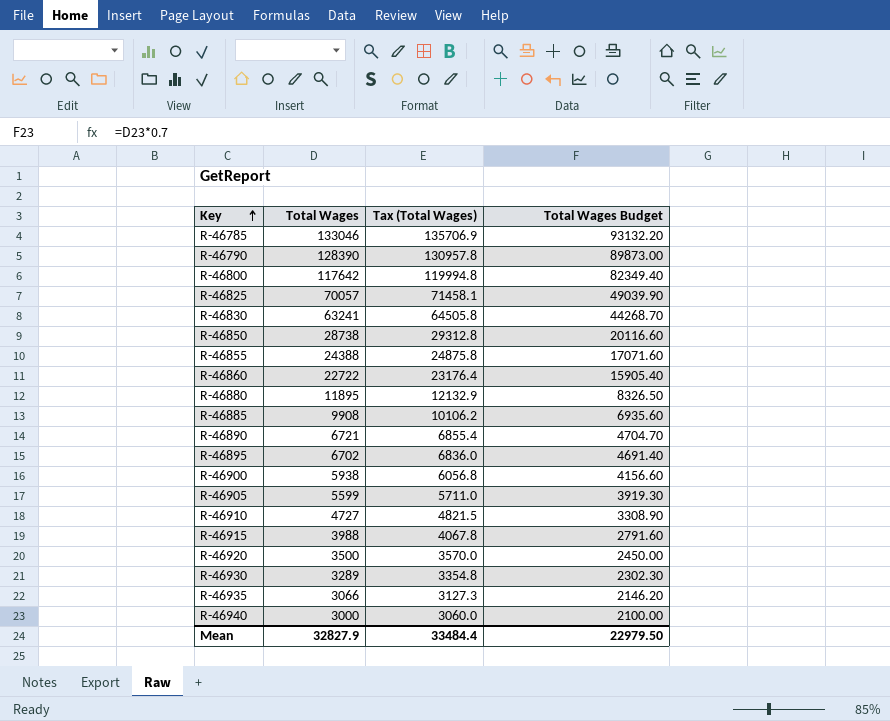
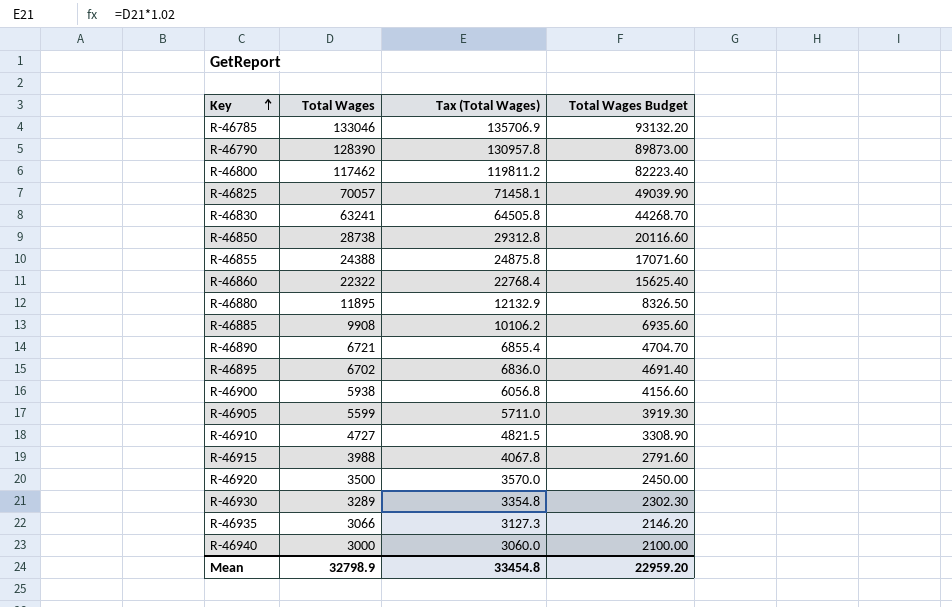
R-46800 | Total Wages: 117642 -> 117462
R-46800 | Tax (Total Wages): 119994.8 -> 119811.2
R-46800 | Total Wages Budget: 82349.40 -> 82223.40
R-46860 | Total Wages: 22722 -> 22322
R-46860 | Tax (Total Wages): 23176.4 -> 22768.4
R-46860 | Total Wages Budget: 15905.40 -> 15625.40
Mean | Total Wages: 32827.9 -> 32798.9
Mean | Tax (Total Wages): 33484.4 -> 33454.8
Mean | Total Wages Budget: 22979.50 -> 22959.20

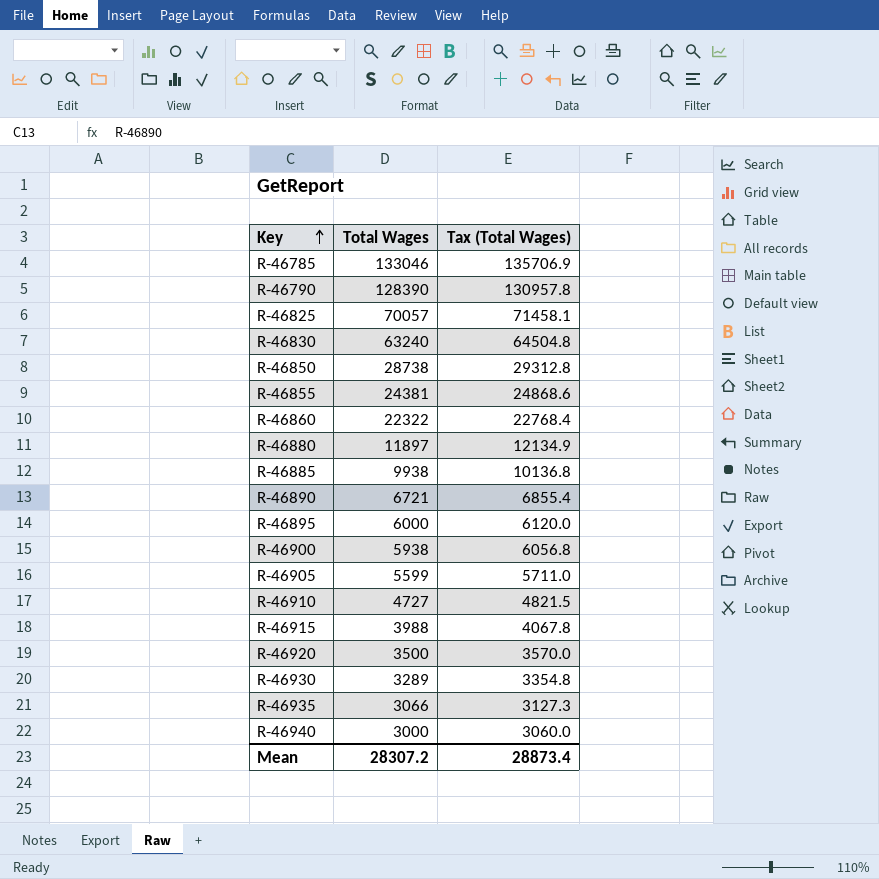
column Total Wages Budget | formula: [Total Wages] * 0.7 -> none
row R-46800: 117462 | 119811.2 | 82223.40 -> none
R-46830 | Total Wages: 63241 -> 63240
R-46830 | Tax (Total Wages): 64505.8 -> 64504.8
R-46855 | Total Wages: 24388 -> 24381
R-46855 | Tax (Total Wages): 24875.8 -> 24868.6
R-46880 | Total Wages: 11895 -> 11897
R-46880 | Tax (Total Wages): 12132.9 -> 12134.9
R-46885 | Total Wages: 9908 -> 9938
R-46885 | Tax (Total Wages): 10106.2 -> 10136.8
R-46895 | Total Wages: 6702 -> 6000
R-46895 | Tax (Total Wages): 6836.0 -> 6120.0
Mean | Total Wages: 32798.9 -> 28307.2
Mean | Tax (Total Wages): 33454.8 -> 28873.4

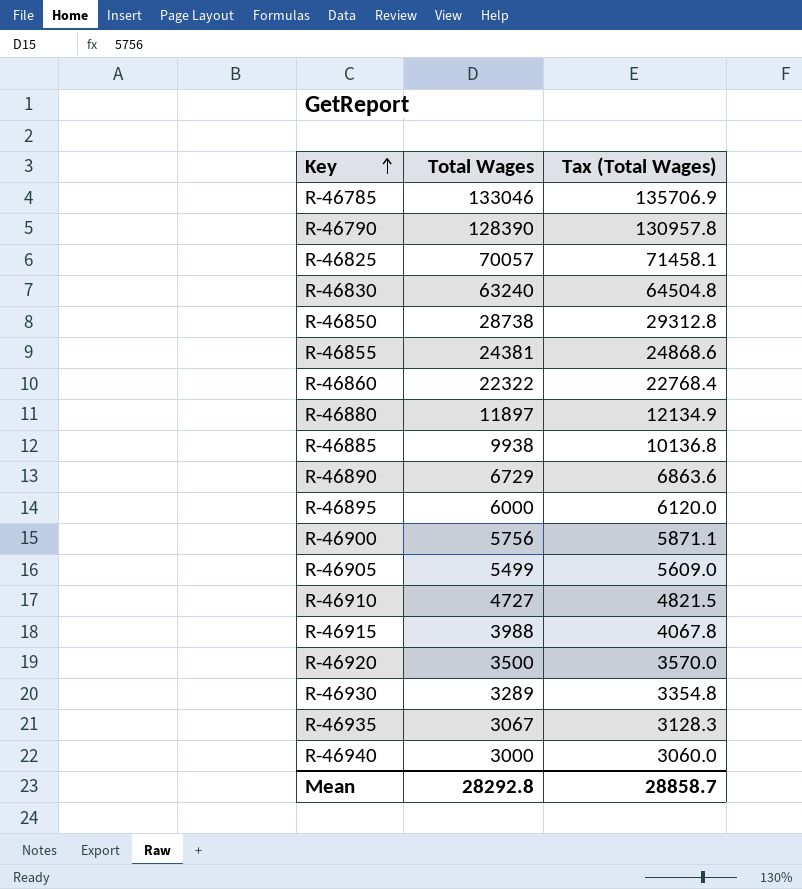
R-46890 | Total Wages: 6721 -> 6729
R-46890 | Tax (Total Wages): 6855.4 -> 6863.6
R-46900 | Total Wages: 5938 -> 5756
R-46900 | Tax (Total Wages): 6056.8 -> 5871.1
R-46905 | Total Wages: 5599 -> 5499
R-46905 | Tax (Total Wages): 5711.0 -> 5609.0
R-46935 | Total Wages: 3066 -> 3067
R-46935 | Tax (Total Wages): 3127.3 -> 3128.3
Mean | Total Wages: 28307.2 -> 28292.8
Mean | Tax (Total Wages): 28873.4 -> 28858.7

